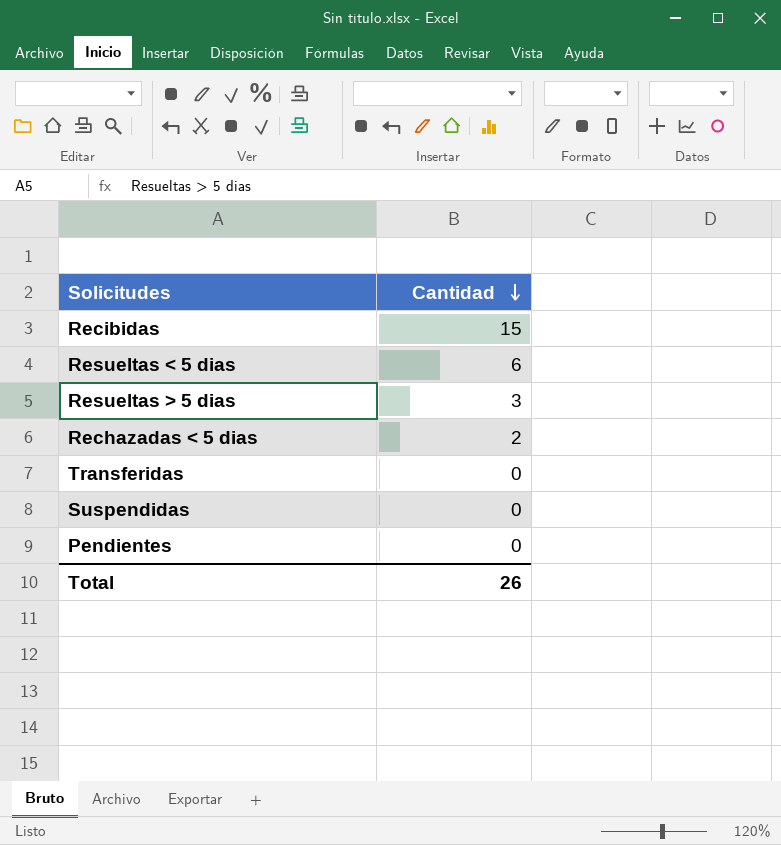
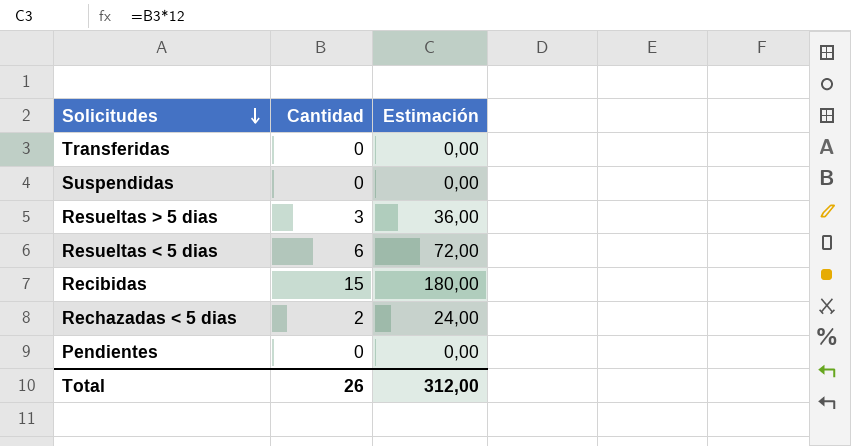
row order: Cantidad descending -> Solicitudes descending
column Estimación | formula: none -> [Cantidad] * 12

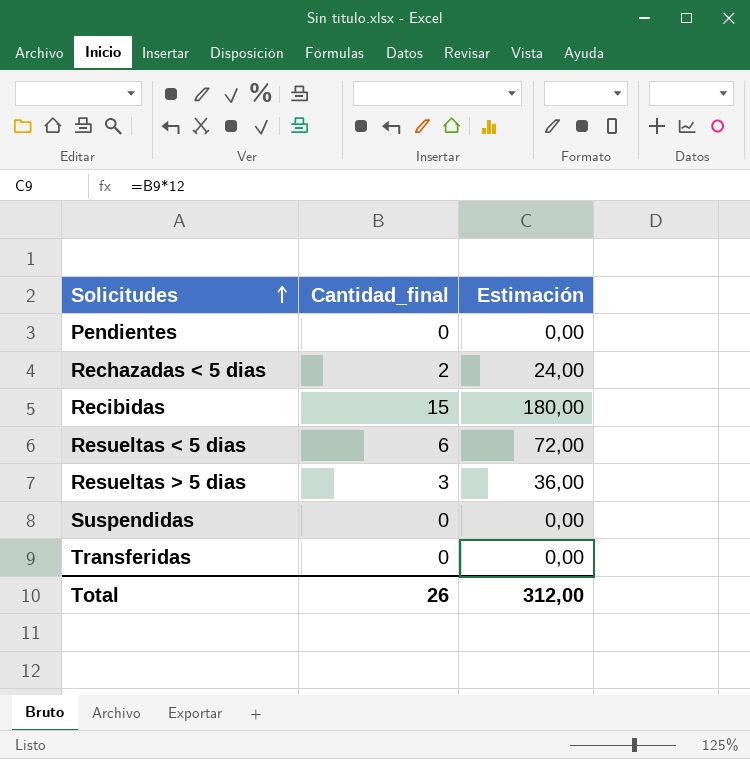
row order: Solicitudes descending -> Solicitudes ascending
column name: Cantidad -> Cantidad_final

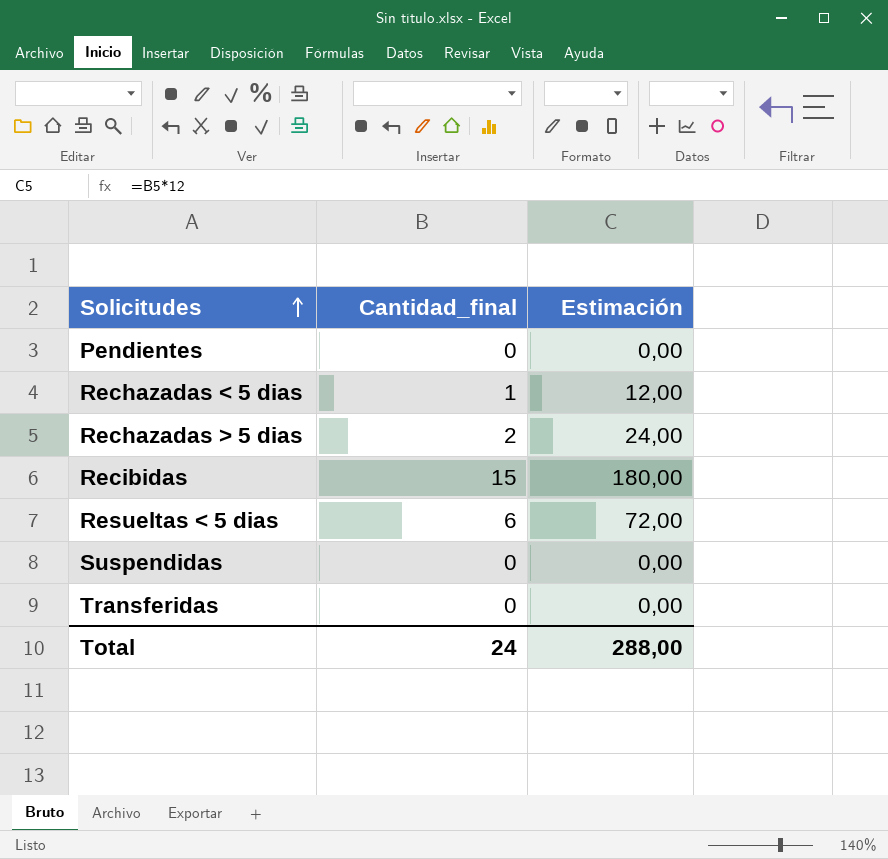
row Resueltas > 5 dias: 3 | 36,00 -> none
Rechazadas < 5 dias | Cantidad_final: 2 -> 1
Rechazadas < 5 dias | Estimación: 24,00 -> 12,00
row Rechazadas > 5 dias: none -> 2 | 24,00
Total | Cantidad_final: 26 -> 24
Total | Estimación: 312,00 -> 288,00

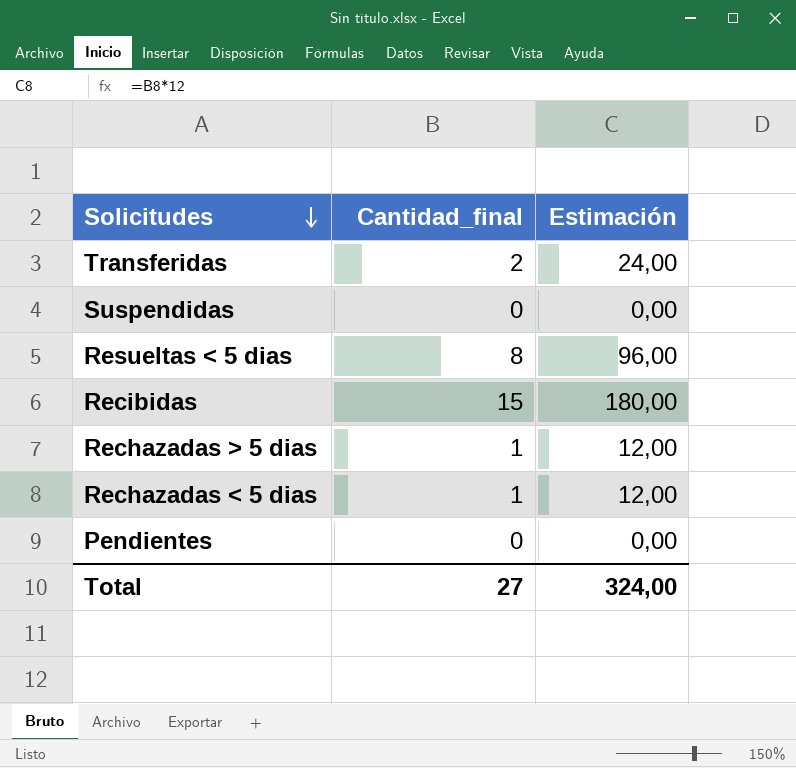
row order: Solicitudes ascending -> Solicitudes descending
Transferidas | Cantidad_final: 0 -> 2
Transferidas | Estimación: 0,00 -> 24,00
Resueltas < 5 dias | Cantidad_final: 6 -> 8
Resueltas < 5 dias | Estimación: 72,00 -> 96,00
Rechazadas > 5 dias | Cantidad_final: 2 -> 1
Rechazadas > 5 dias | Estimación: 24,00 -> 12,00
Total | Cantidad_final: 24 -> 27
Total | Estimación: 288,00 -> 324,00

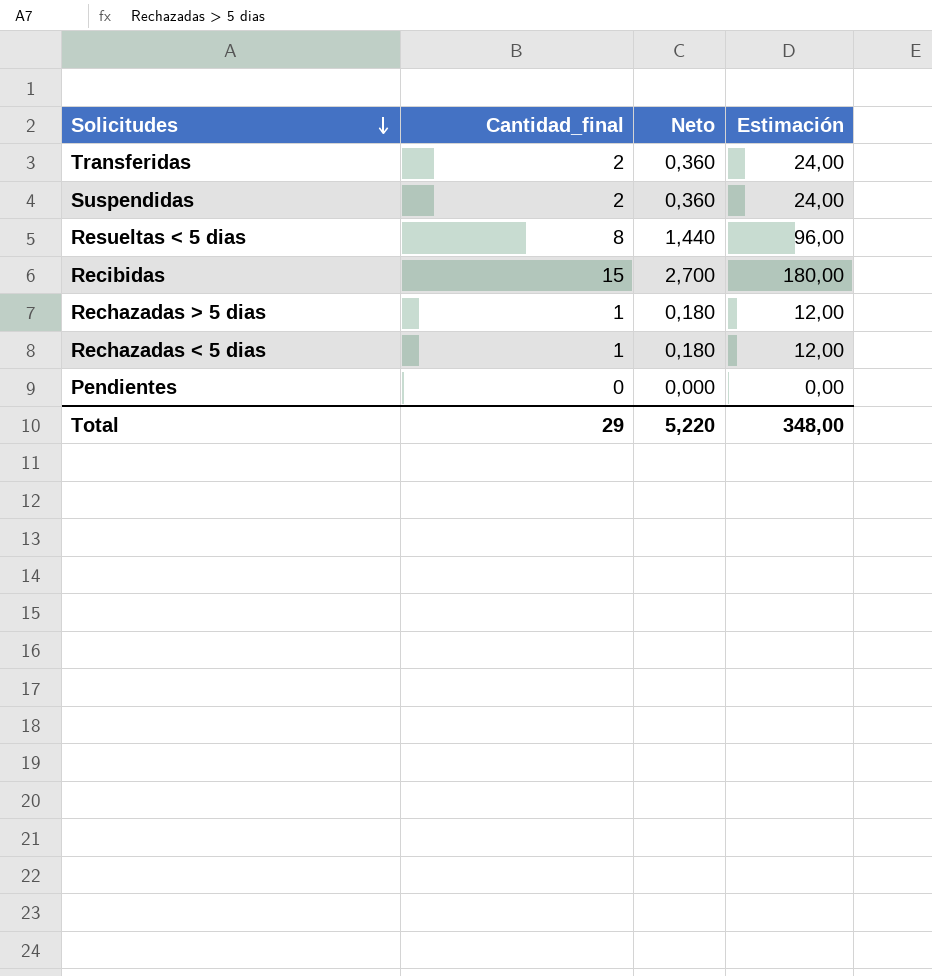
column Neto | formula: none -> [Cantidad_final] * 0,18
Suspendidas | Cantidad_final: 0 -> 2
Suspendidas | Estimación: 0,00 -> 24,00
Total | Cantidad_final: 27 -> 29
Total | Estimación: 324,00 -> 348,00

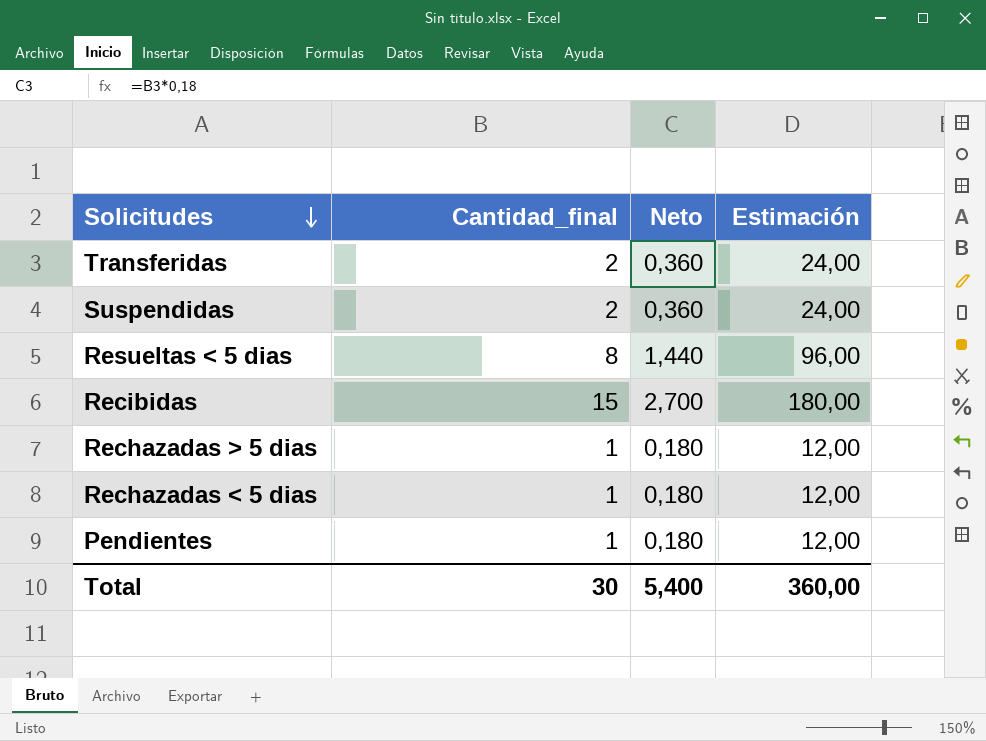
Pendientes | Cantidad_final: 0 -> 1
Pendientes | Neto: 0,000 -> 0,180
Pendientes | Estimación: 0,00 -> 12,00
Total | Cantidad_final: 29 -> 30
Total | Neto: 5,220 -> 5,400
Total | Estimación: 348,00 -> 360,00

